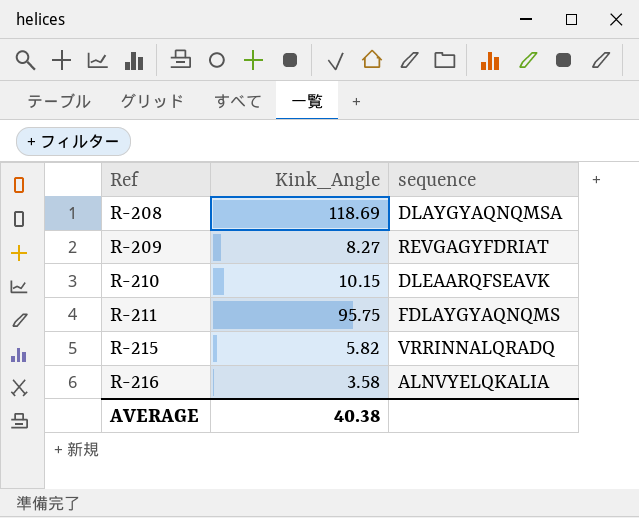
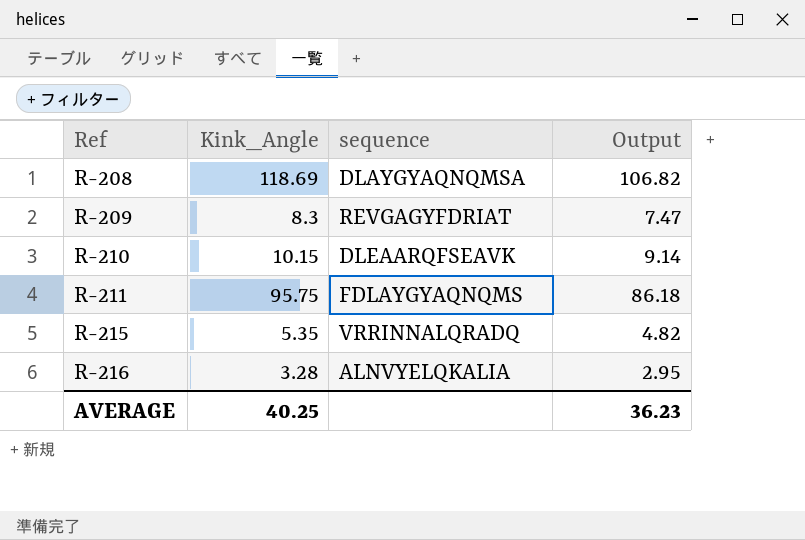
column Output | formula: none -> [Kink_Angle] * 0.9
R-209 | Kink_Angle: 8.27 -> 8.3
R-215 | Kink_Angle: 5.82 -> 5.35
R-216 | Kink_Angle: 3.58 -> 3.28
AVERAGE | Kink_Angle: 40.38 -> 40.25

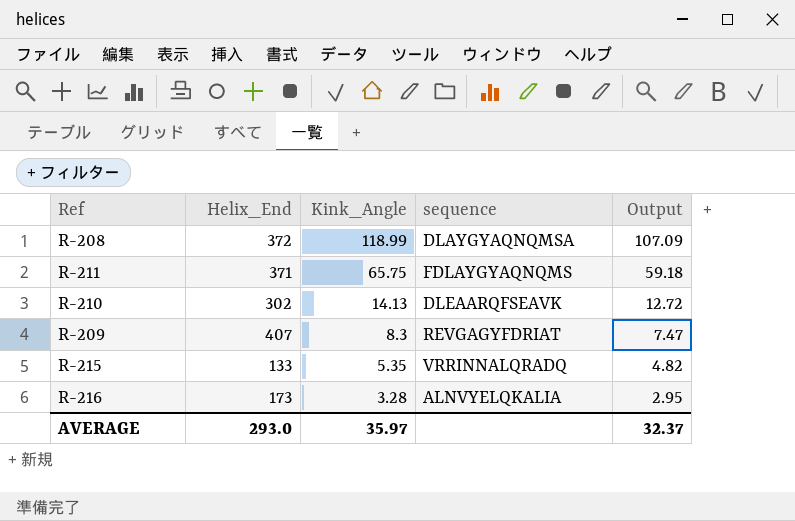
row order: Ref ascending -> Kink_Angle descending
column Helix_End | position: none -> 2
R-208 | Kink_Angle: 118.69 -> 118.99
R-208 | Output: 106.82 -> 107.09
R-211 | Kink_Angle: 95.75 -> 65.75
R-211 | Output: 86.18 -> 59.18
R-210 | Kink_Angle: 10.15 -> 14.13
R-210 | Output: 9.14 -> 12.72
AVERAGE | Kink_Angle: 40.25 -> 35.97
AVERAGE | Output: 36.23 -> 32.37

